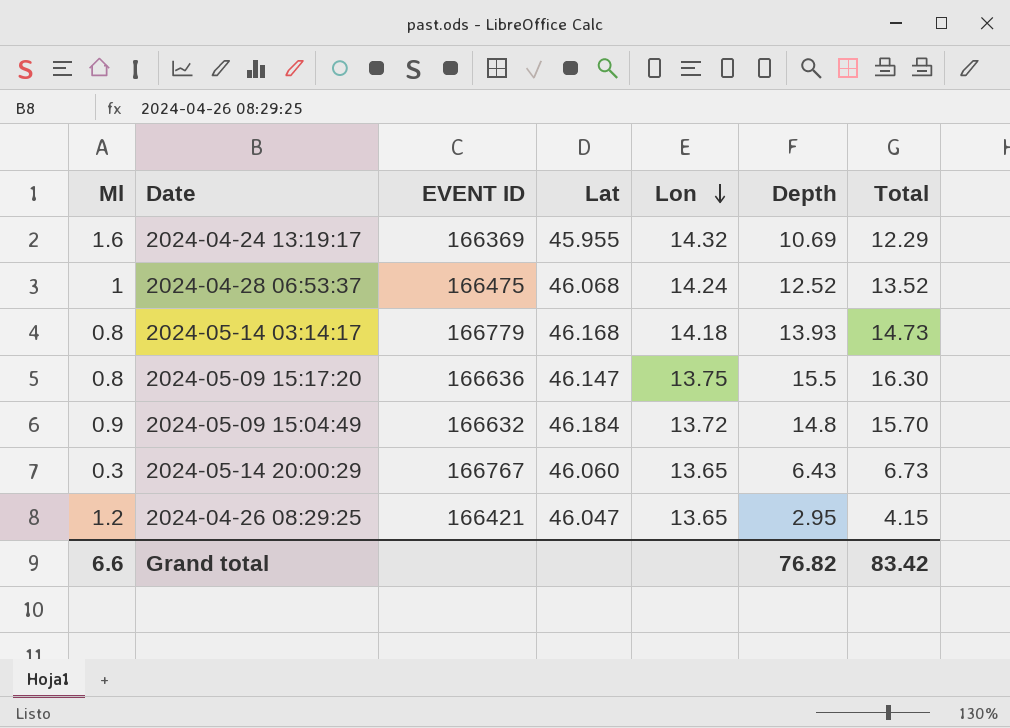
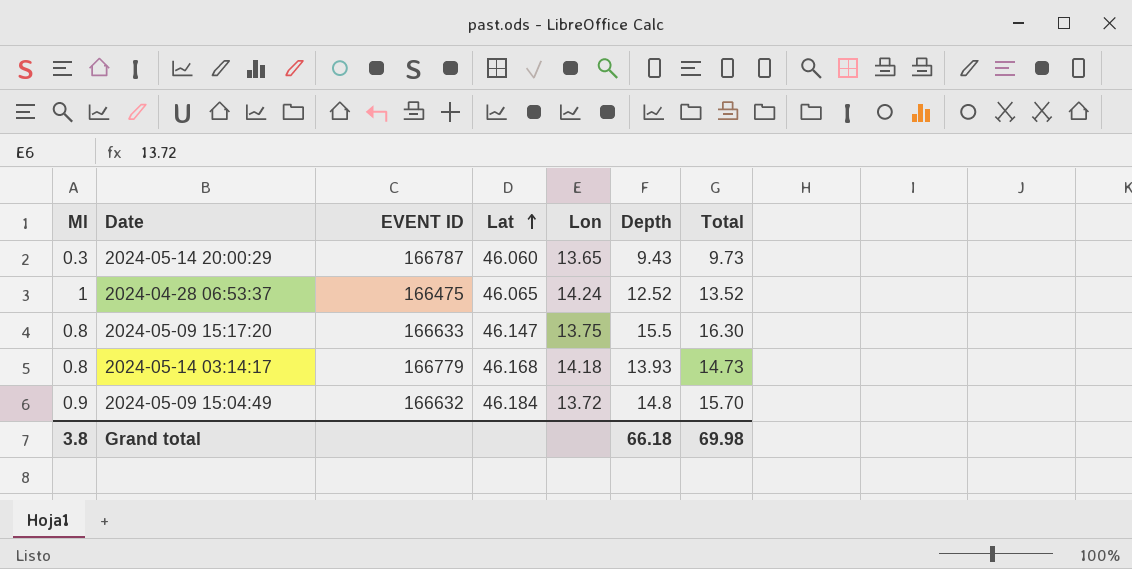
row order: Lon descending -> Lat ascending
row 2024-04-24 13:19:17: 1.6 | 166369 | 45.955 | 14.32 | 10.69 | 12.29 -> none
row 2024-04-26 08:29:25: 1.2 | 166421 | 46.047 | 13.65 | 2.95 | 4.15 -> none
2024-05-14 20:00:29 | EVENT ID: 166767 -> 166787
2024-05-14 20:00:29 | Depth: 6.43 -> 9.43
2024-05-14 20:00:29 | Total: 6.73 -> 9.73
2024-04-28 06:53:37 | Lat: 46.068 -> 46.065
2024-05-09 15:17:20 | EVENT ID: 166636 -> 166633
Grand total | Ml: 6.6 -> 3.8
Grand total | Depth: 76.82 -> 66.18
Grand total | Total: 83.42 -> 69.98

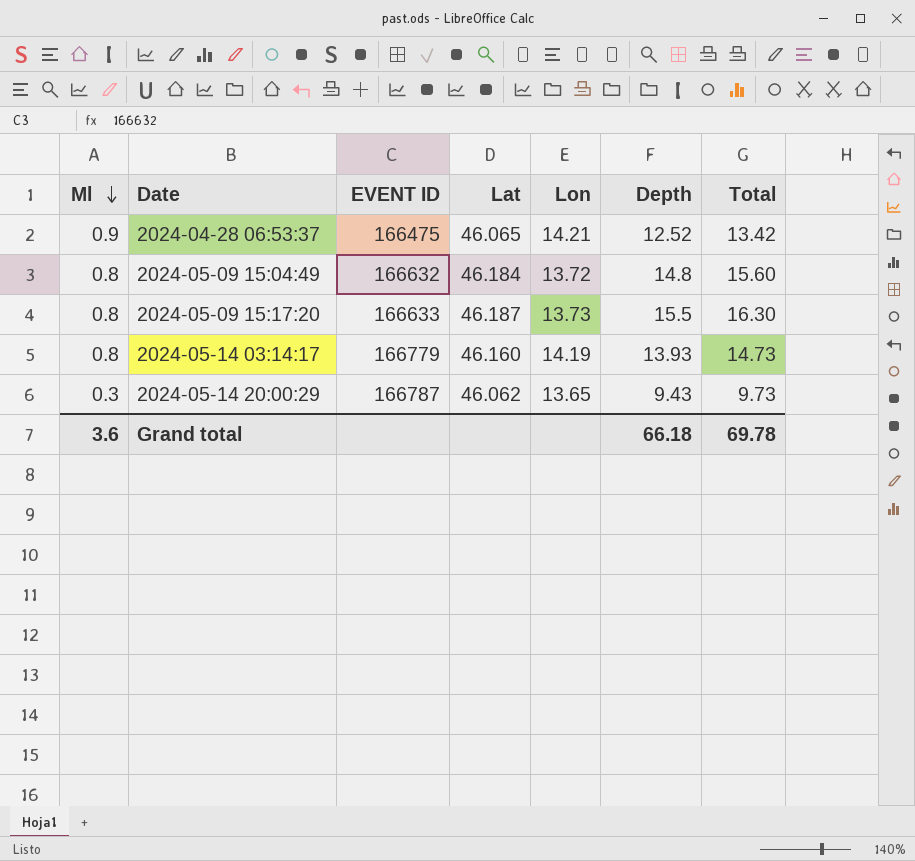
row order: Lat ascending -> Ml descending
2024-04-28 06:53:37 | Ml: 1 -> 0.9
2024-04-28 06:53:37 | Lon: 14.24 -> 14.21
2024-04-28 06:53:37 | Total: 13.52 -> 13.42
2024-05-09 15:04:49 | Ml: 0.9 -> 0.8
2024-05-09 15:04:49 | Total: 15.70 -> 15.60
2024-05-09 15:17:20 | Lat: 46.147 -> 46.187
2024-05-09 15:17:20 | Lon: 13.75 -> 13.73
2024-05-14 03:14:17 | Lat: 46.168 -> 46.160
2024-05-14 03:14:17 | Lon: 14.18 -> 14.19
2024-05-14 20:00:29 | Lat: 46.060 -> 46.062
Grand total | Ml: 3.8 -> 3.6
Grand total | Total: 69.98 -> 69.78

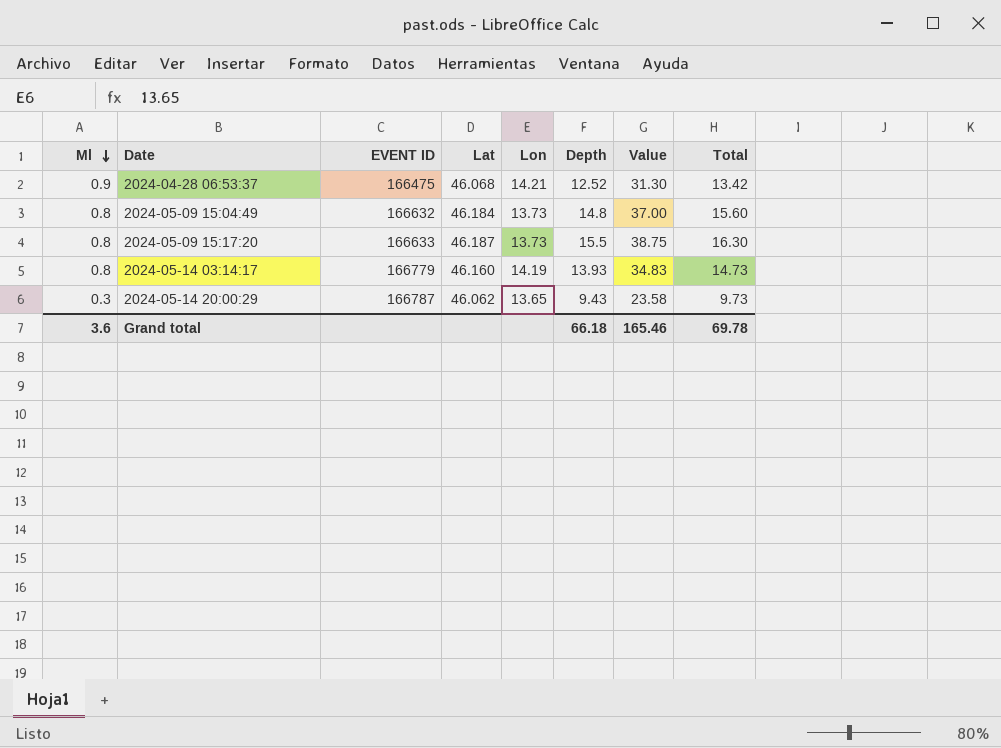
column Value | formula: none -> [Depth] * 2.5
2024-04-28 06:53:37 | Lat: 46.065 -> 46.068
2024-05-09 15:04:49 | Lon: 13.72 -> 13.73

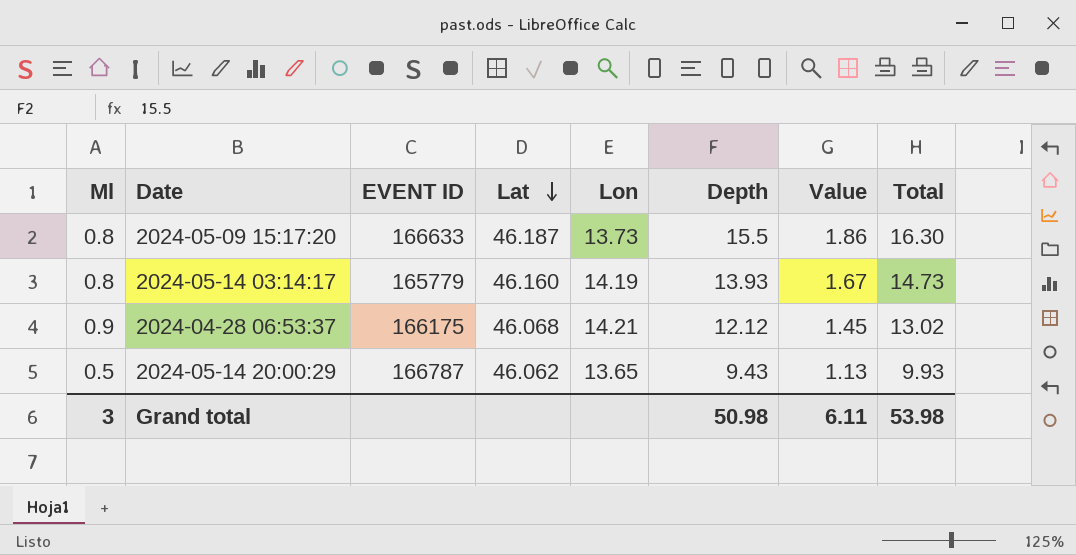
row order: Ml descending -> Lat descending
column Value | formula: [Depth] * 2.5 -> [Depth] * 0.12
row 2024-05-09 15:04:49: 0.8 | 166632 | 46.184 | 13.73 | 14.8 | 37.00 | 15.60 -> none
2024-05-14 03:14:17 | EVENT ID: 166779 -> 165779
2024-04-28 06:53:37 | EVENT ID: 166475 -> 166175
2024-04-28 06:53:37 | Depth: 12.52 -> 12.12
2024-04-28 06:53:37 | Total: 13.42 -> 13.02
2024-05-14 20:00:29 | Ml: 0.3 -> 0.5
2024-05-14 20:00:29 | Total: 9.73 -> 9.93
Grand total | Ml: 3.6 -> 3
Grand total | Depth: 66.18 -> 50.98
Grand total | Value: 165.46 -> 6.11
Grand total | Total: 69.78 -> 53.98

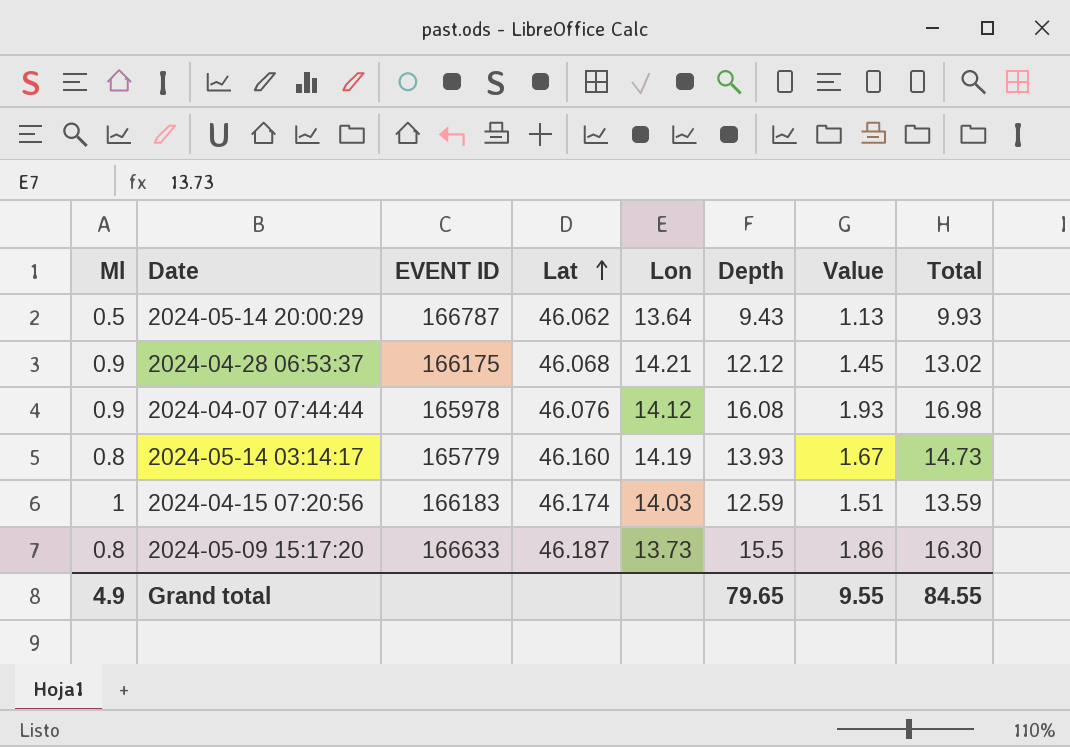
row order: Lat descending -> Lat ascending
2024-05-14 20:00:29 | Lon: 13.65 -> 13.64
row 2024-04-07 07:44:44: none -> 0.9 | 165978 | 46.076 | 14.12 | 16.08 | 1.93 | 16.98
row 2024-04-15 07:20:56: none -> 1 | 166183 | 46.174 | 14.03 | 12.59 | 1.51 | 13.59
Grand total | Ml: 3 -> 4.9
Grand total | Depth: 50.98 -> 79.65
Grand total | Value: 6.11 -> 9.55
Grand total | Total: 53.98 -> 84.55

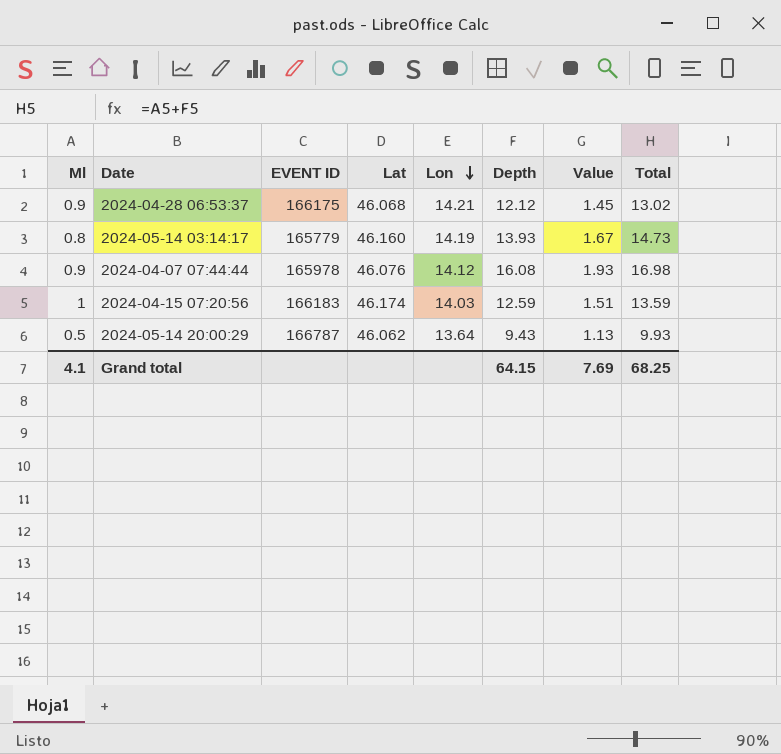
row order: Lat ascending -> Lon descending
row 2024-05-09 15:17:20: 0.8 | 166633 | 46.187 | 13.73 | 15.5 | 1.86 | 16.30 -> none
Grand total | Ml: 4.9 -> 4.1
Grand total | Depth: 79.65 -> 64.15
Grand total | Value: 9.55 -> 7.69
Grand total | Total: 84.55 -> 68.25

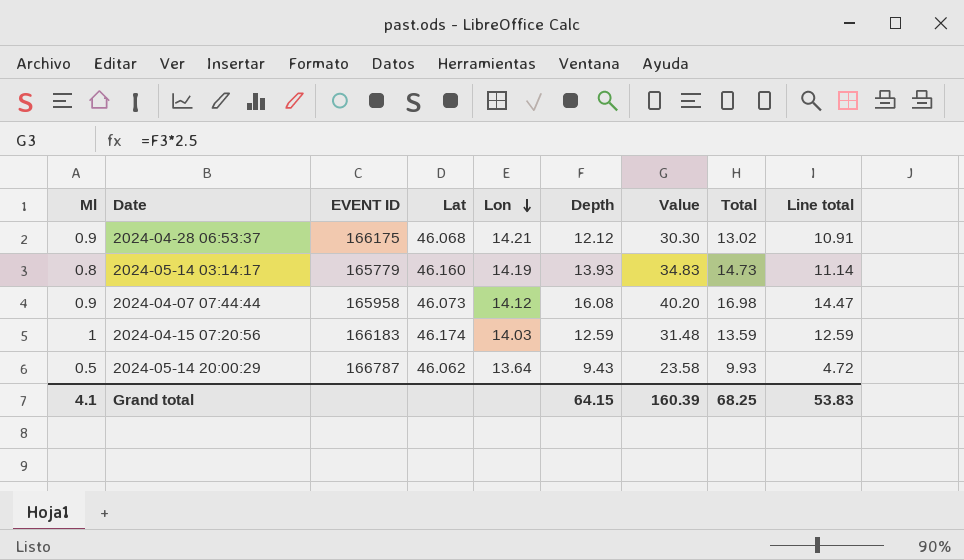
column Value | formula: [Depth] * 0.12 -> [Depth] * 2.5
column Line total | formula: none -> [Ml] * [Depth]
2024-04-07 07:44:44 | EVENT ID: 165978 -> 165958
2024-04-07 07:44:44 | Lat: 46.076 -> 46.073
Grand total | Value: 7.69 -> 160.39

